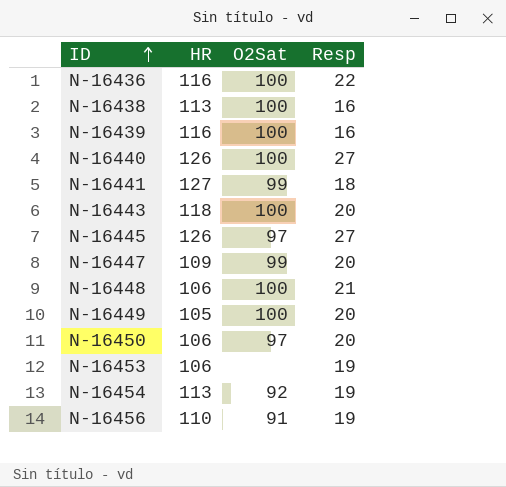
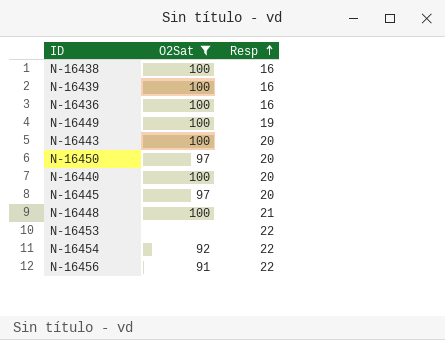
filter: none -> O2Sat != 99
row order: ID ascending -> Resp ascending
column HR | position: 2 -> none
N-16436 | Resp: 22 -> 16
N-16449 | Resp: 20 -> 19
N-16440 | Resp: 27 -> 20
N-16445 | Resp: 27 -> 20
N-16453 | Resp: 19 -> 22
N-16454 | Resp: 19 -> 22
N-16456 | Resp: 19 -> 22

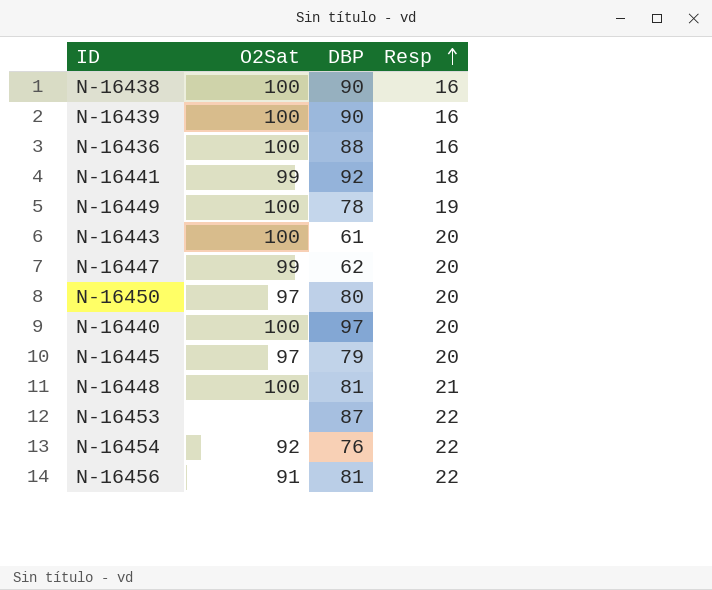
filter: O2Sat != 99 -> none
column DBP | position: none -> 3

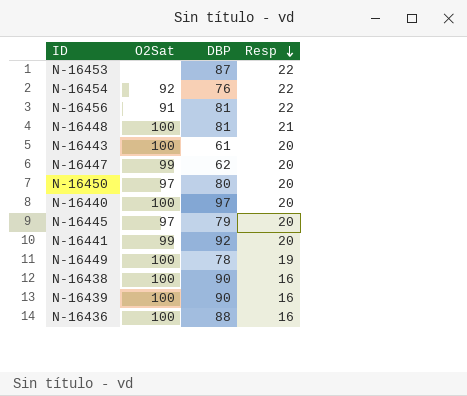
row order: Resp ascending -> Resp descending
N-16441 | Resp: 18 -> 20

